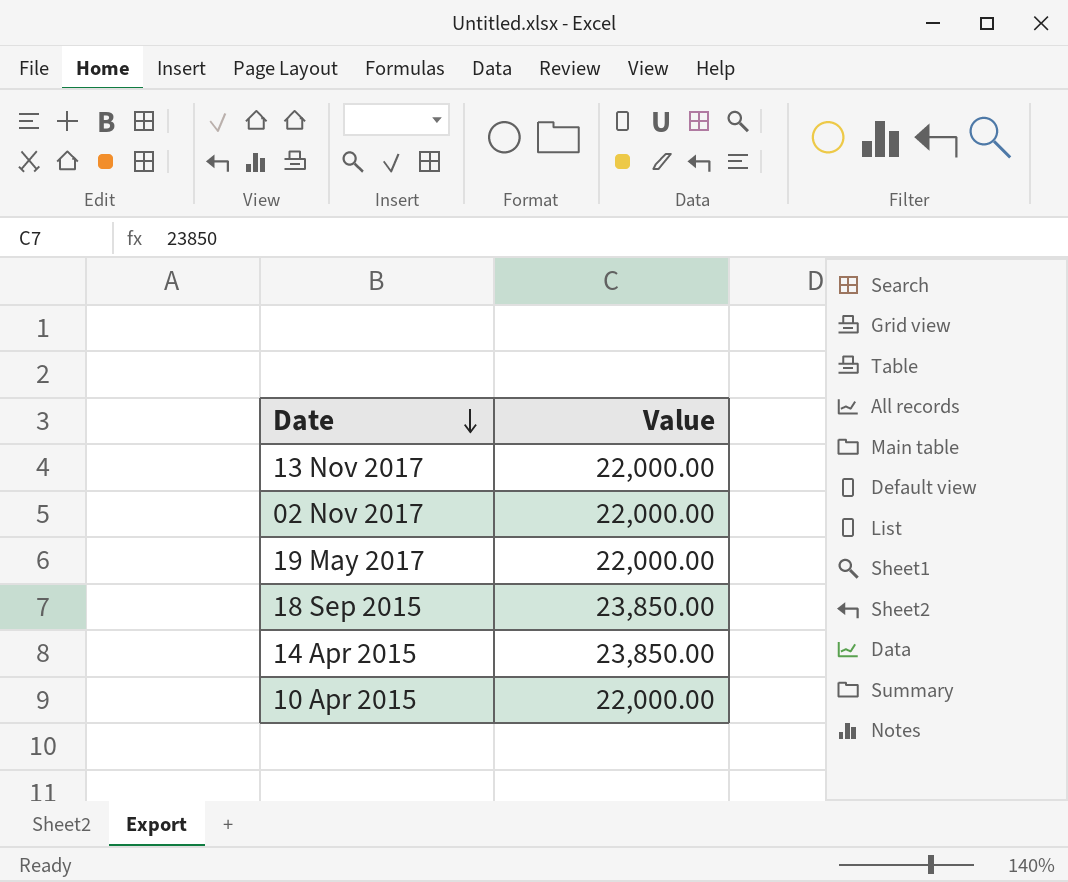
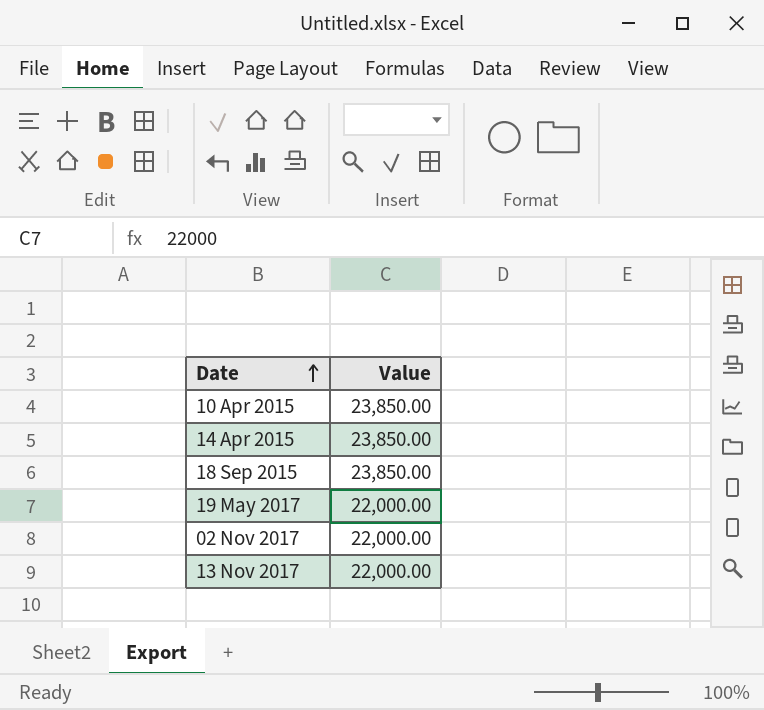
row order: Date descending -> Date ascending
10 Apr 2015 | Value: 22,000.00 -> 23,850.00

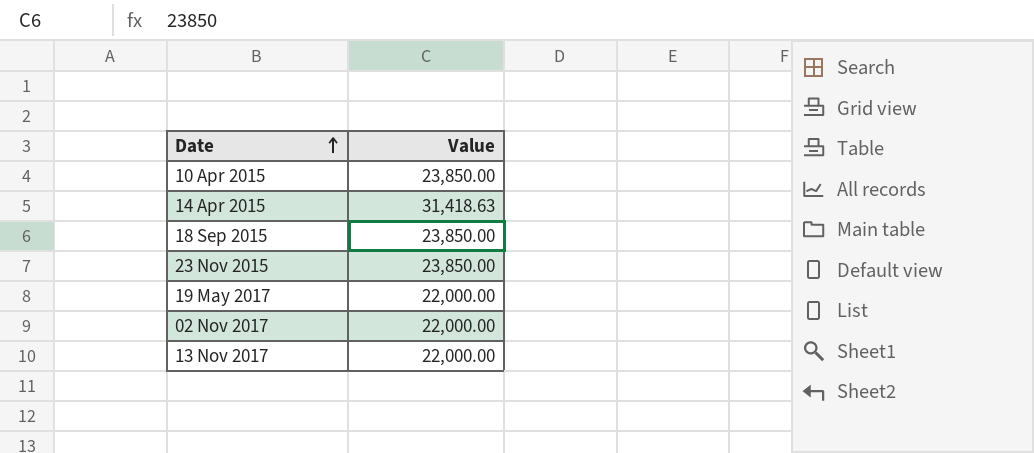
14 Apr 2015 | Value: 23,850.00 -> 31,418.63
row 23 Nov 2015: none -> 23,850.00

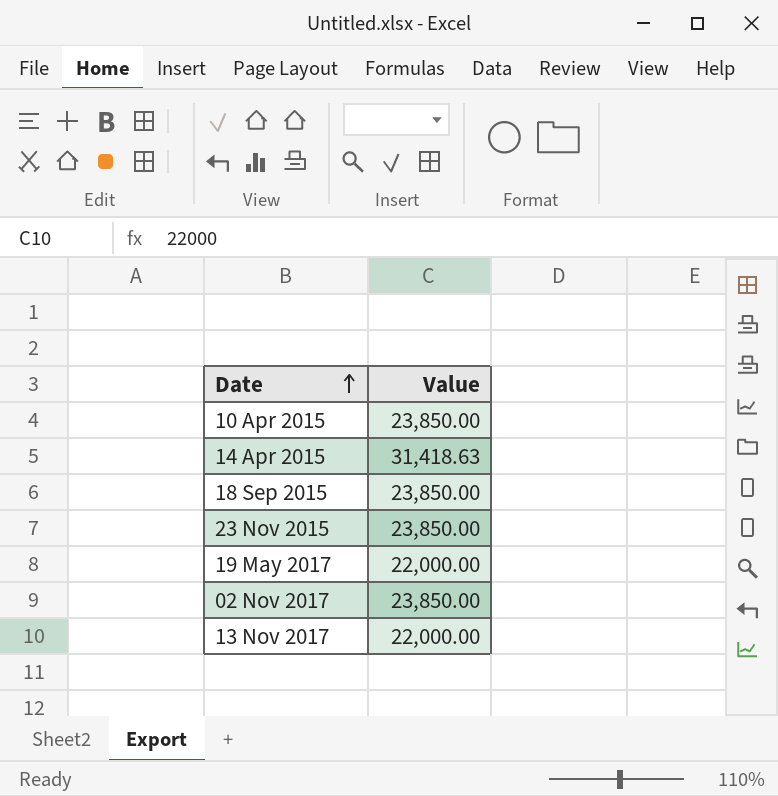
02 Nov 2017 | Value: 22,000.00 -> 23,850.00

